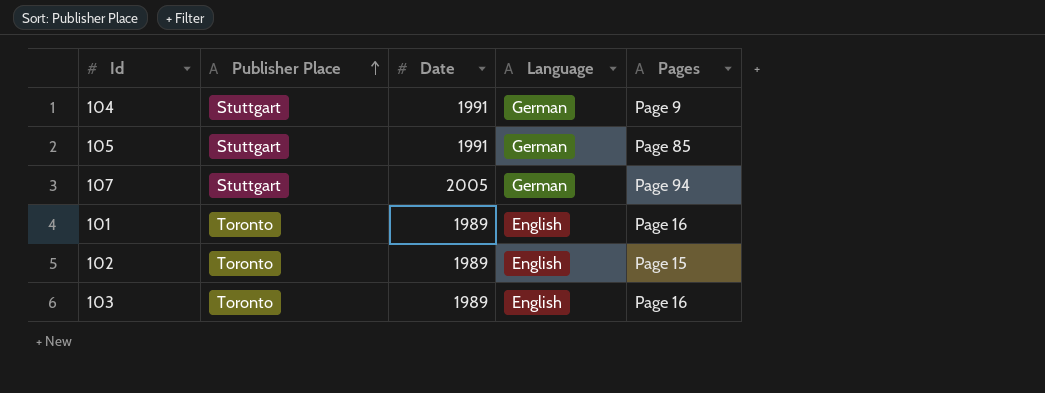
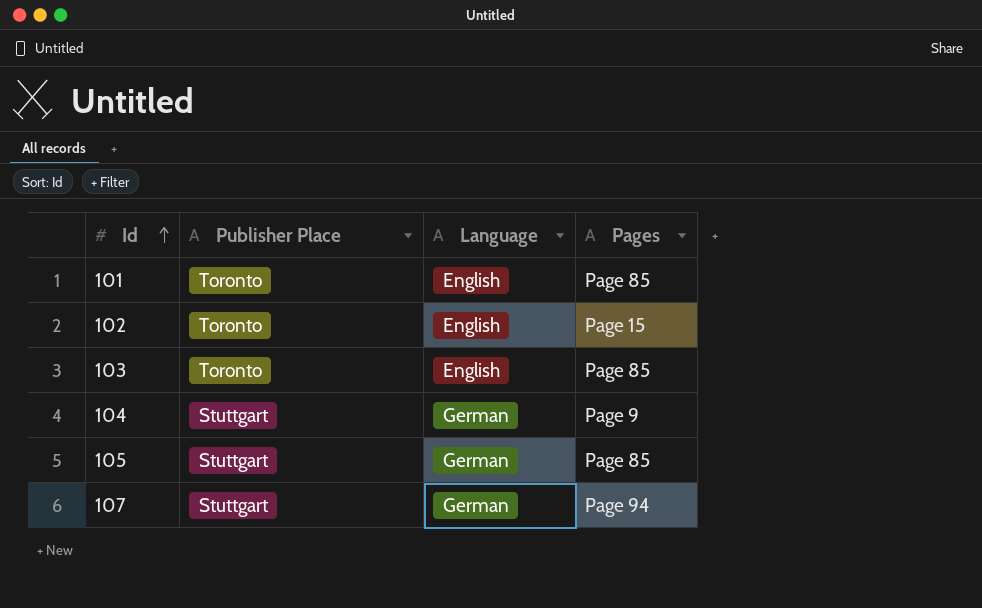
row order: Publisher Place ascending -> Id ascending
column Date | position: 3 -> none
101 | Pages: Page 16 -> Page 85
103 | Pages: Page 16 -> Page 85

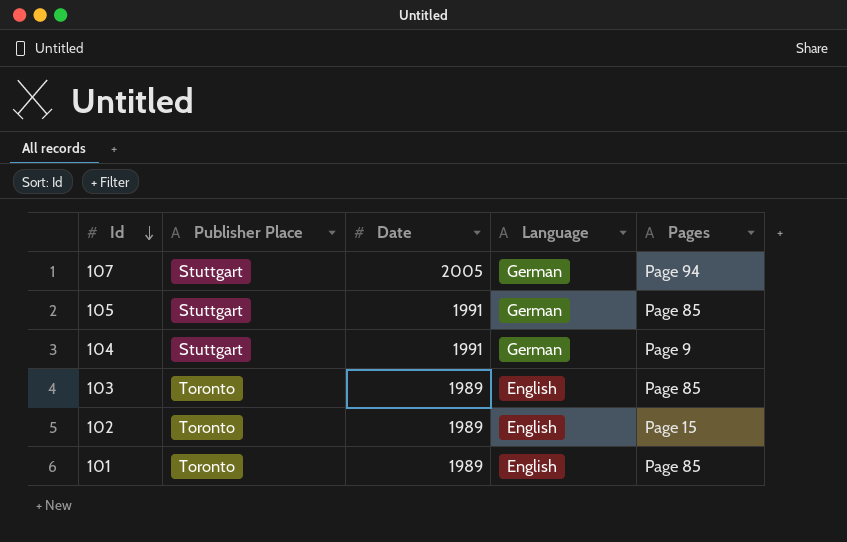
row order: Id ascending -> Id descending
column Date | position: none -> 3

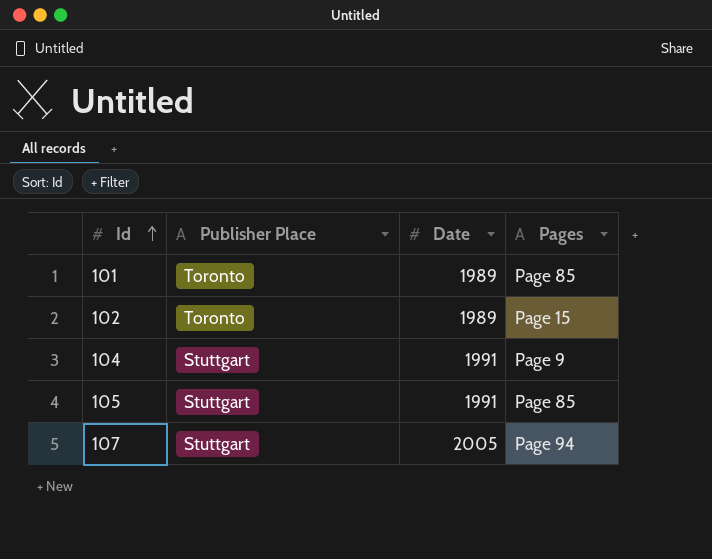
row order: Id descending -> Id ascending
column Language | position: 4 -> none
row 103: Toronto | 1989 | English | Page 85 -> none

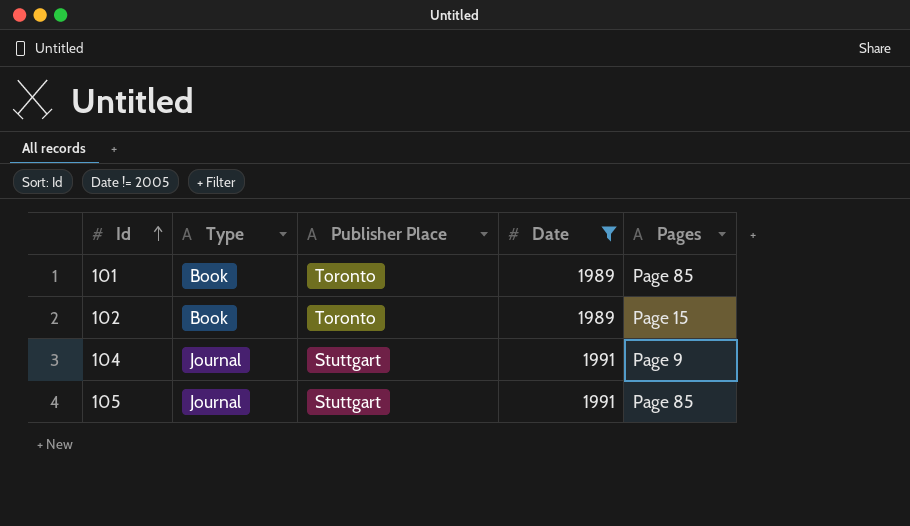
filter: none -> Date != 2005
column Type | position: none -> 2

